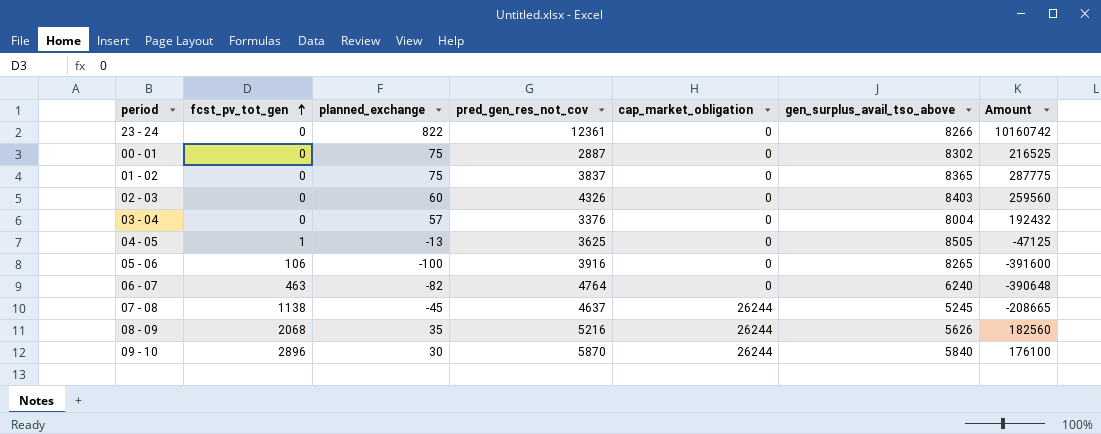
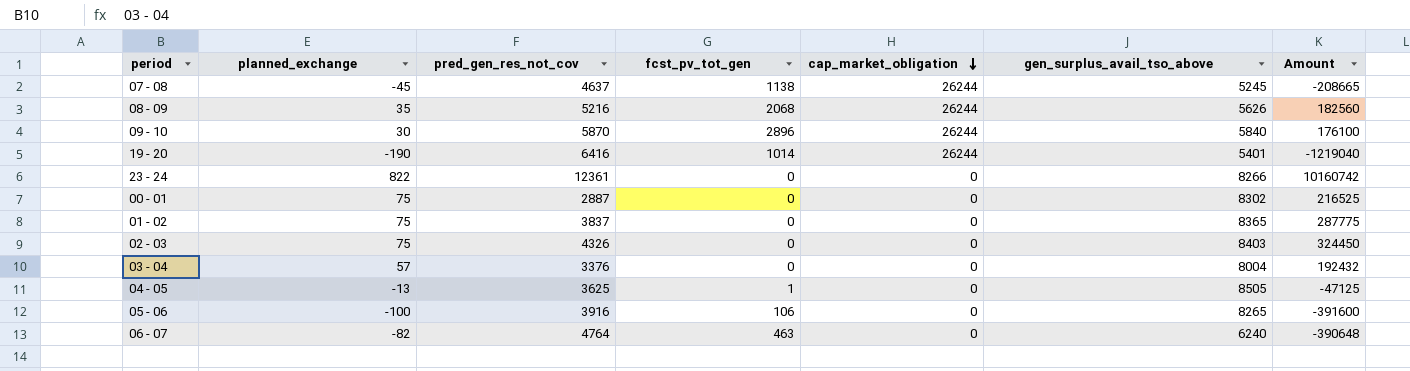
row order: fcst_pv_tot_gen ascending -> cap_market_obligation descending
column fcst_pv_tot_gen | position: 2 -> 4
row 19 - 20: none -> -190 | 6416 | 1014 | 26244 | 5401 | -1219040
02 - 03 | planned_exchange: 60 -> 75
02 - 03 | Amount: 259560 -> 324450

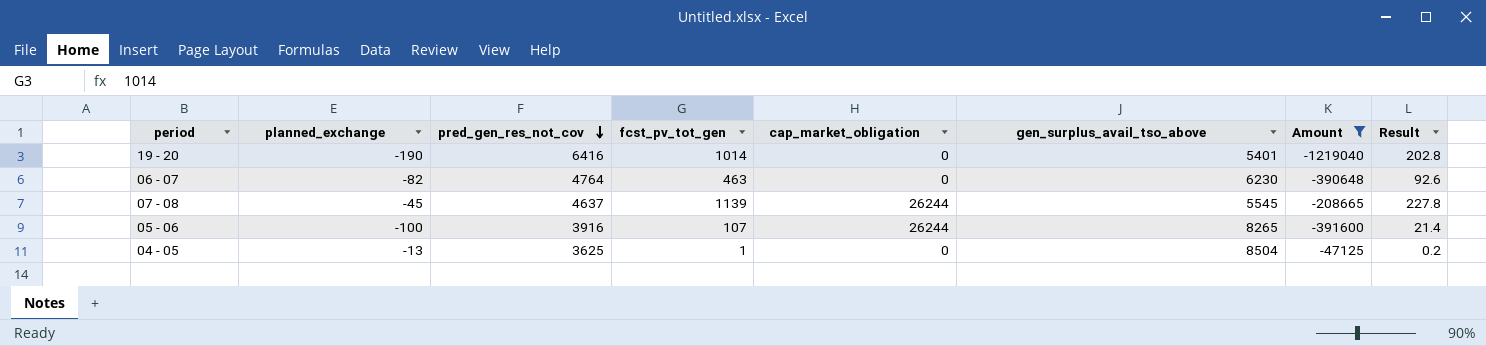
filter: none -> Amount <= -47125
row order: cap_market_obligation descending -> pred_gen_res_not_cov descending
column Result | formula: none -> [fcst_pv_tot_gen] * 0.2
19 - 20 | cap_market_obligation: 26244 -> 0
06 - 07 | gen_surplus_avail_tso_above: 6240 -> 6230
07 - 08 | fcst_pv_tot_gen: 1138 -> 1139
07 - 08 | gen_surplus_avail_tso_above: 5245 -> 5545
05 - 06 | fcst_pv_tot_gen: 106 -> 107
05 - 06 | cap_market_obligation: 0 -> 26244
04 - 05 | gen_surplus_avail_tso_above: 8505 -> 8504

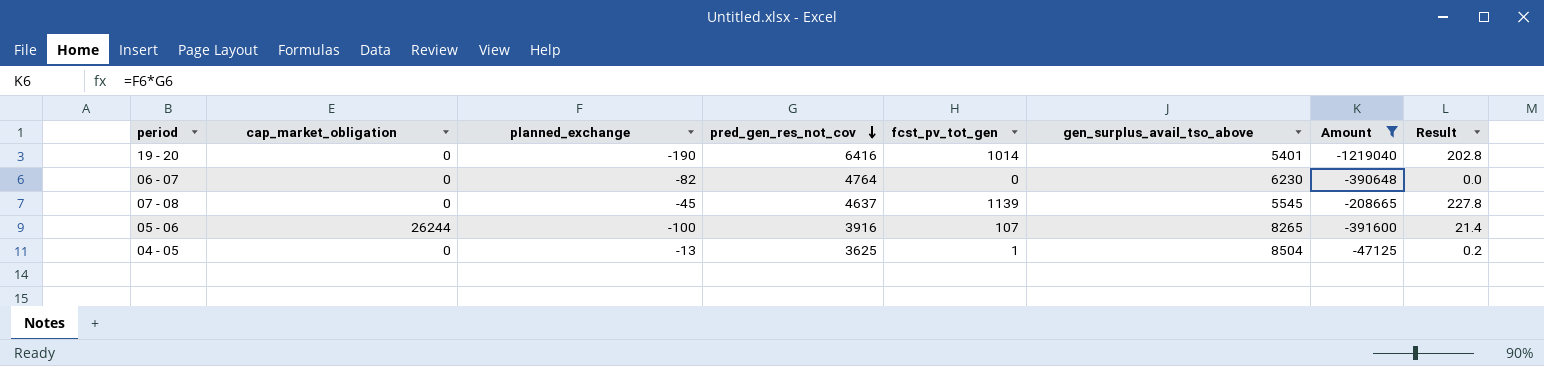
column cap_market_obligation | position: 5 -> 2
06 - 07 | fcst_pv_tot_gen: 463 -> 0
06 - 07 | Result: 92.6 -> 0.0
07 - 08 | cap_market_obligation: 26244 -> 0

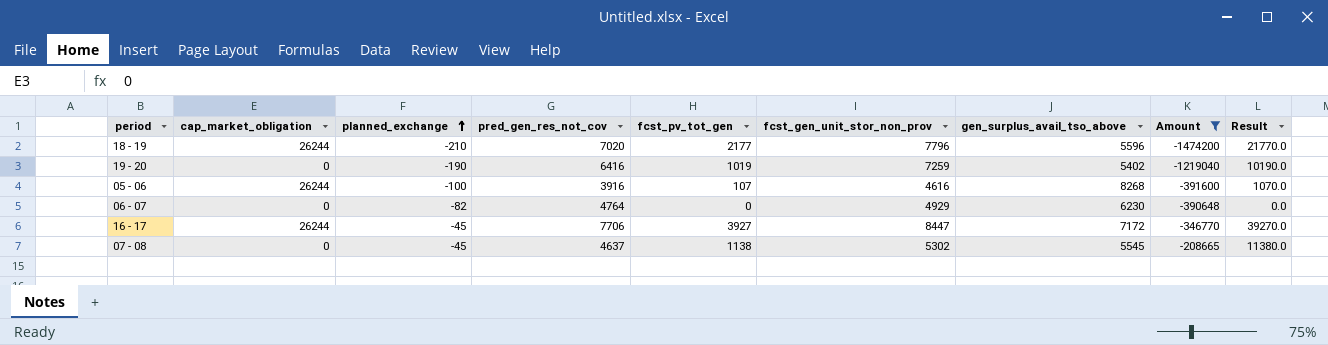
row order: pred_gen_res_not_cov descending -> planned_exchange ascending
column fcst_gen_unit_stor_non_prov | position: none -> 6
column Result | formula: [fcst_pv_tot_gen] * 0.2 -> [fcst_pv_tot_gen] * 10
row 04 - 05: 0 | -13 | 3625 | 1 | 8504 | -47125 | 0.2 -> none
row 18 - 19: none -> 26244 | -210 | 7020 | 2177 | 7796 | 5596 | -1474200 | 21770.0
19 - 20 | fcst_pv_tot_gen: 1014 -> 1019
19 - 20 | gen_surplus_avail_tso_above: 5401 -> 5402
05 - 06 | gen_surplus_avail_tso_above: 8265 -> 8268
row 16 - 17: none -> 26244 | -45 | 7706 | 3927 | 8447 | 7172 | -346770 | 39270.0
07 - 08 | fcst_pv_tot_gen: 1139 -> 1138

